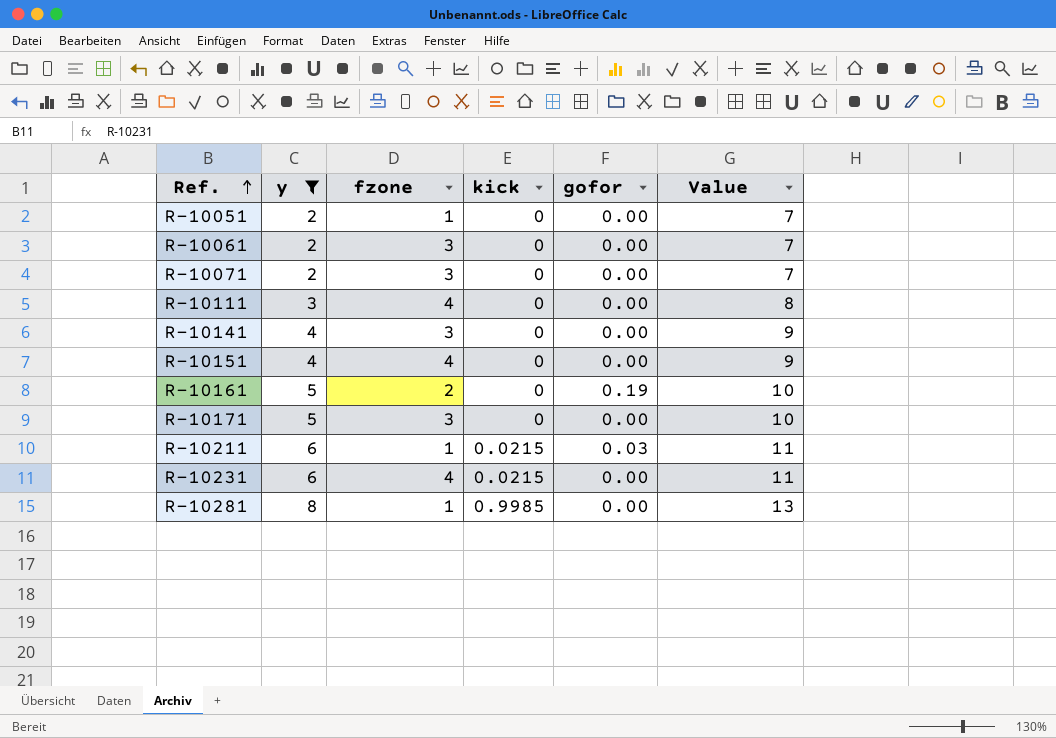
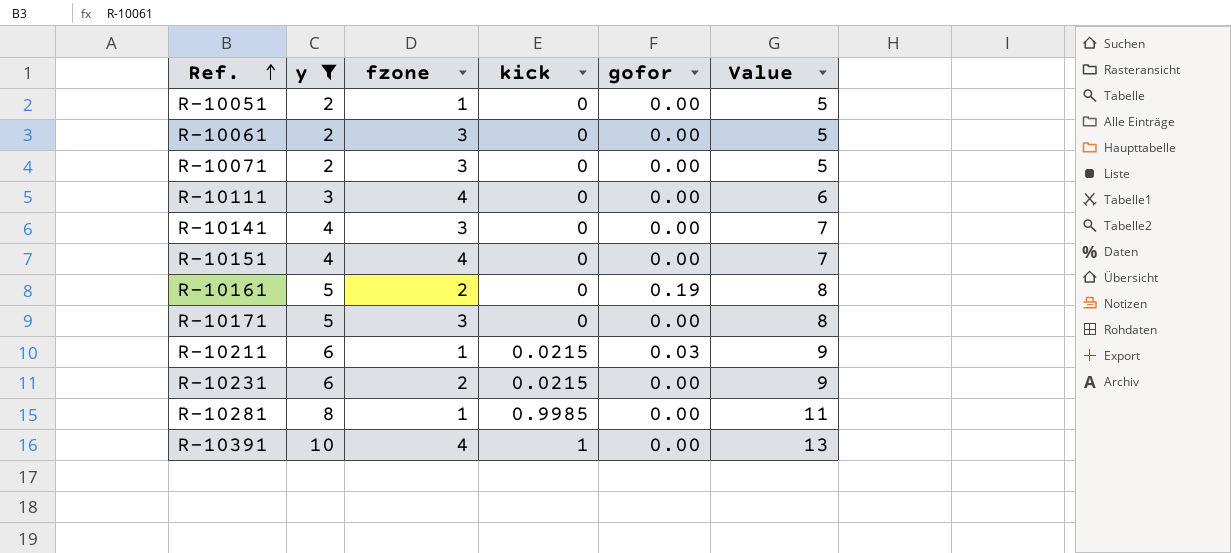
column Value | formula: [y] + 5 -> [y] + 3
R-10231 | fzone: 4 -> 2
row R-10391: none -> 10 | 4 | 1 | 0.00 | 13

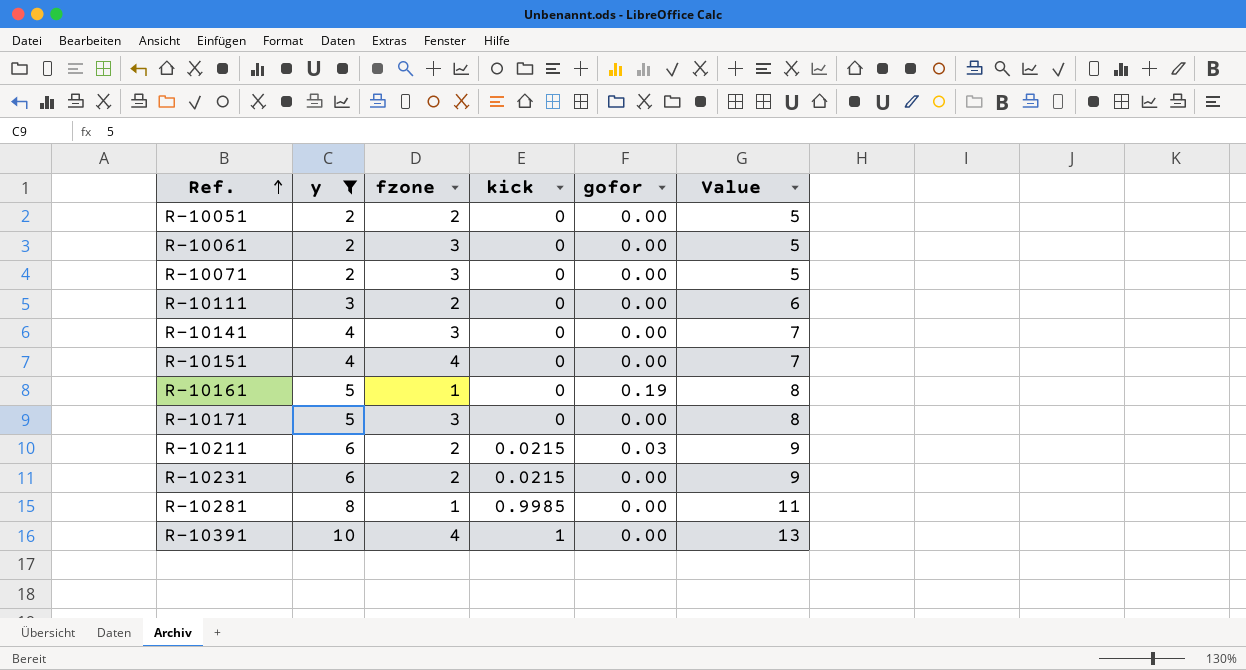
R-10051 | fzone: 1 -> 2
R-10111 | fzone: 4 -> 2
R-10161 | fzone: 2 -> 1
R-10211 | fzone: 1 -> 2

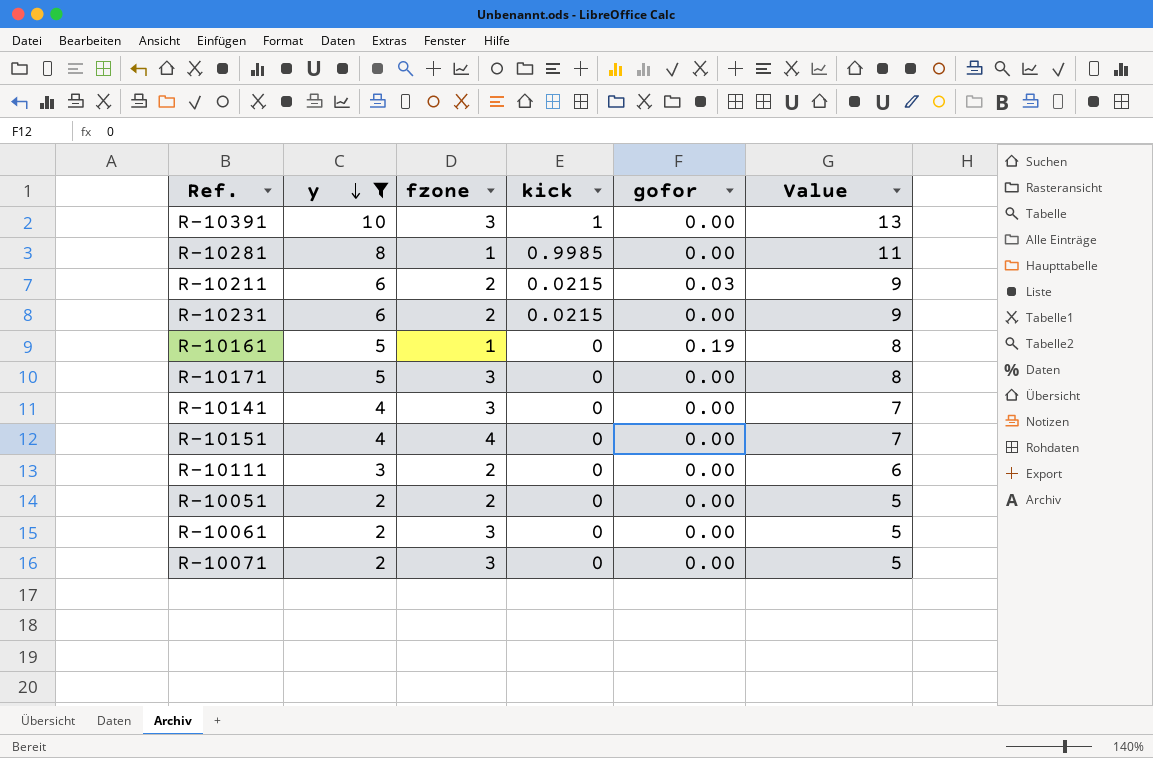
row order: Ref. ascending -> y descending
R-10391 | fzone: 4 -> 3

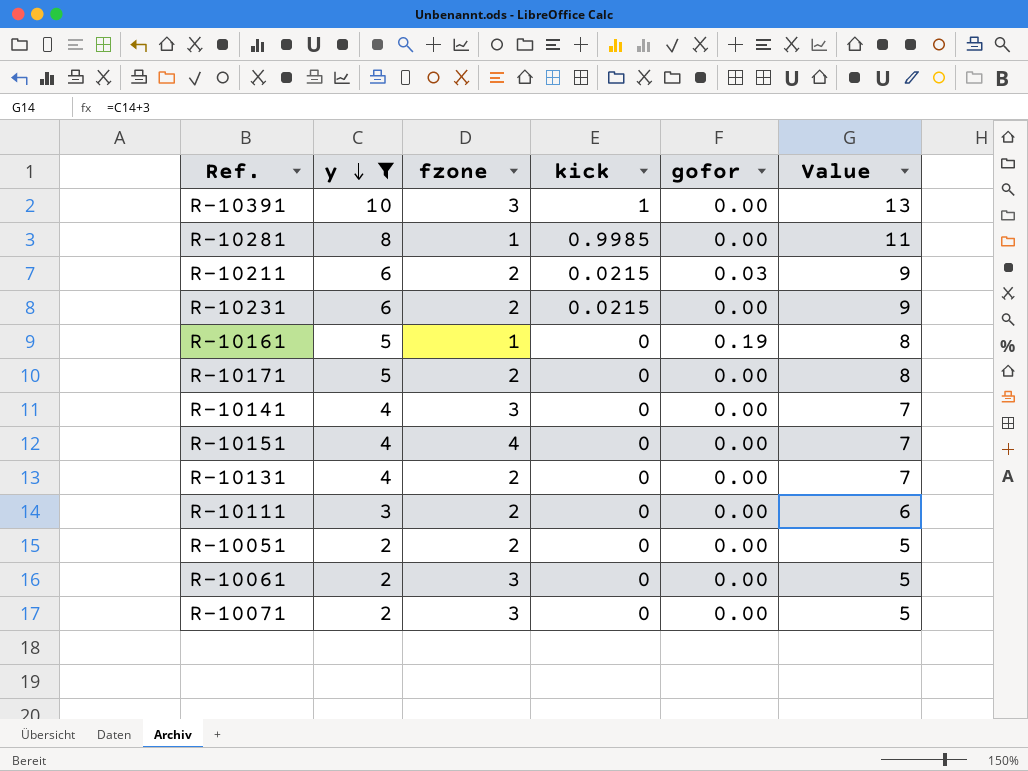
R-10171 | fzone: 3 -> 2
row R-10131: none -> 4 | 2 | 0 | 0.00 | 7

